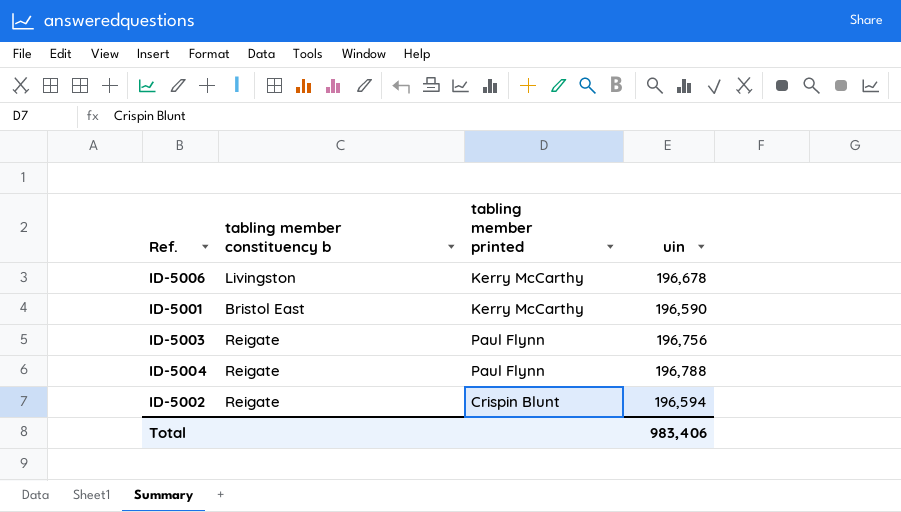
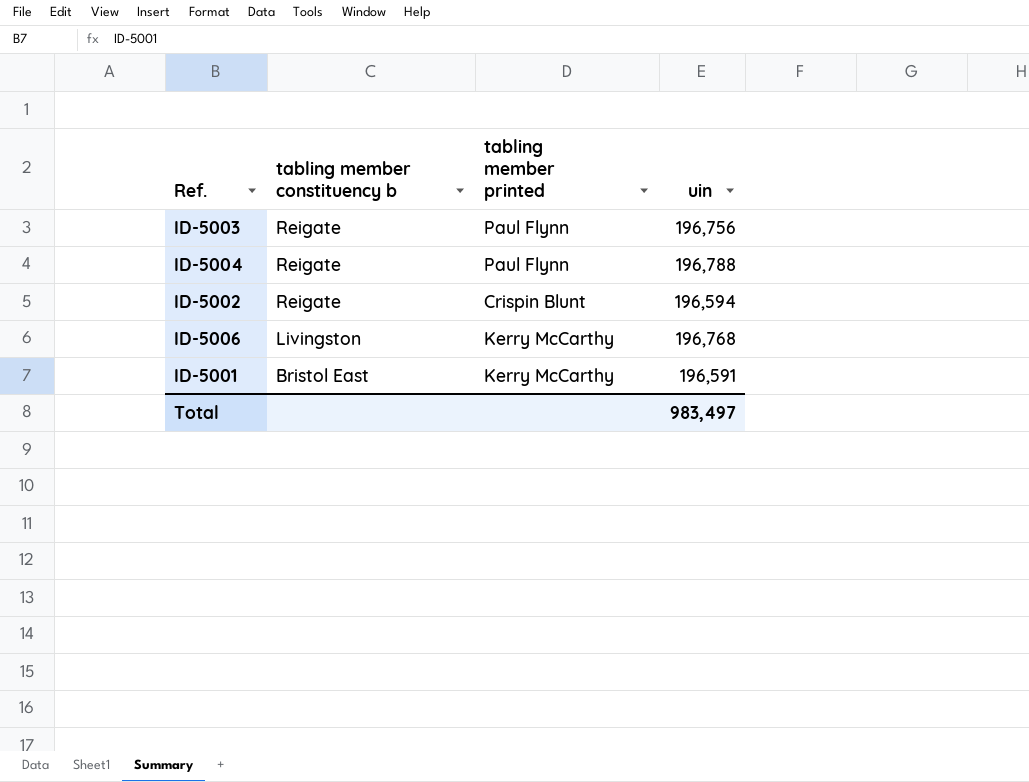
row order: none -> tabling member constituency b descending
ID-5006 | uin: 196,678 -> 196,768
ID-5001 | uin: 196,590 -> 196,591
Total | uin: 983,406 -> 983,497

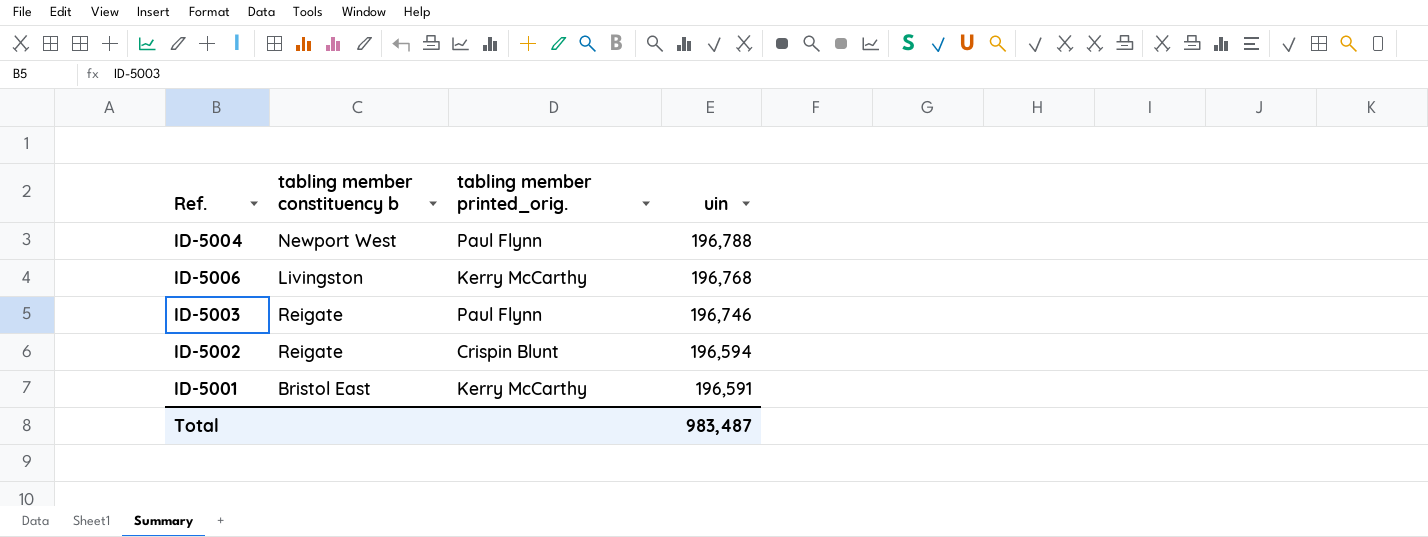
row order: tabling member constituency b descending -> uin descending
column name: tabling member printed -> tabling member printed_orig.
ID-5004 | tabling member constituency b: Reigate -> Newport West
ID-5003 | uin: 196,756 -> 196,746
Total | uin: 983,497 -> 983,487

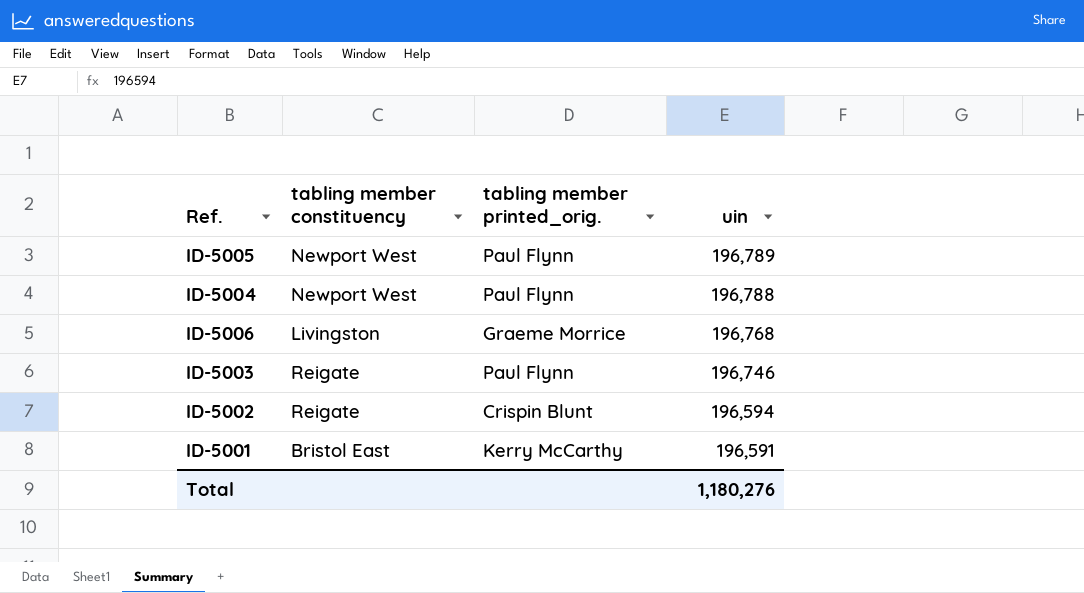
column name: tabling member constituency b -> tabling member constituency
row ID-5005: none -> Newport West | Paul Flynn | 196,789
ID-5006 | tabling member printed_orig.: Kerry McCarthy -> Graeme Morrice
Total | uin: 983,487 -> 1,180,276

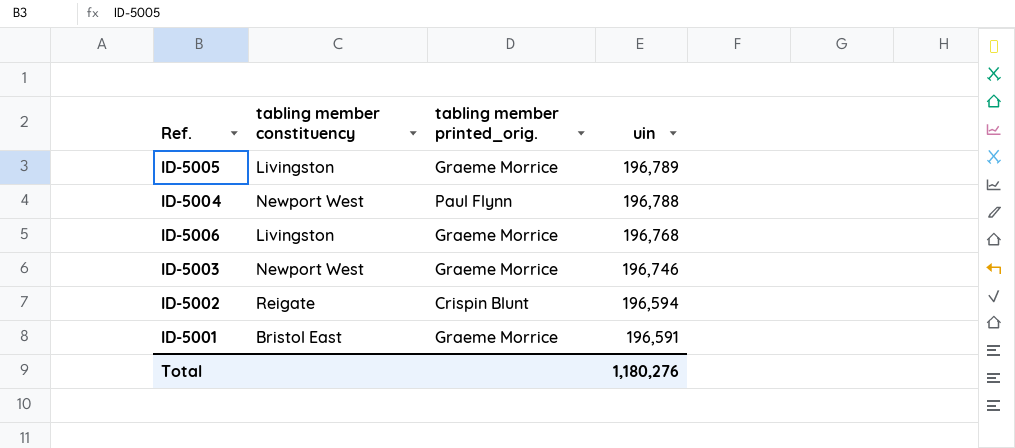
ID-5005 | tabling member constituency: Newport West -> Livingston
ID-5005 | tabling member printed_orig.: Paul Flynn -> Graeme Morrice
ID-5003 | tabling member constituency: Reigate -> Newport West
ID-5003 | tabling member printed_orig.: Paul Flynn -> Graeme Morrice
ID-5001 | tabling member printed_orig.: Kerry McCarthy -> Graeme Morrice

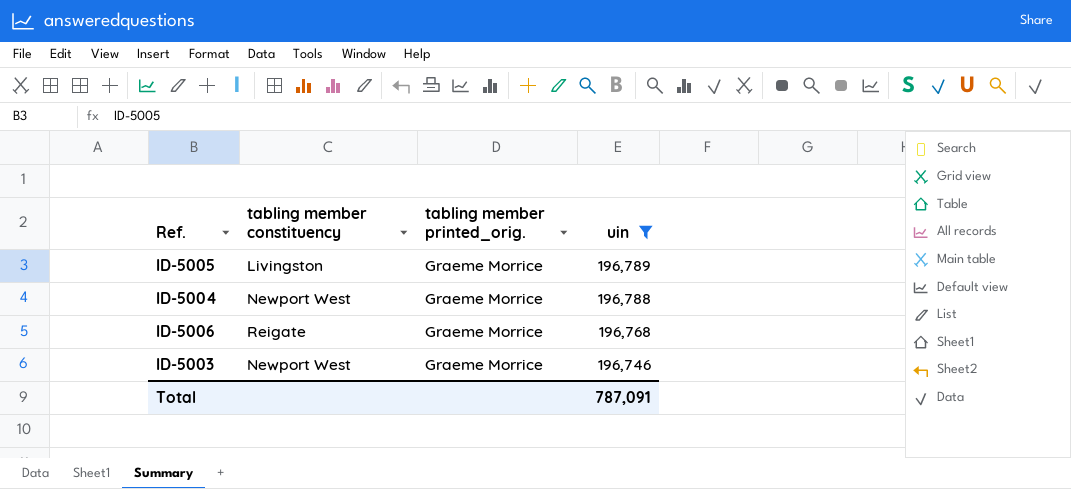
filter: none -> uin >= 196,746
ID-5004 | tabling member printed_orig.: Paul Flynn -> Graeme Morrice
ID-5006 | tabling member constituency: Livingston -> Reigate
Total | uin: 1,180,276 -> 787,091

